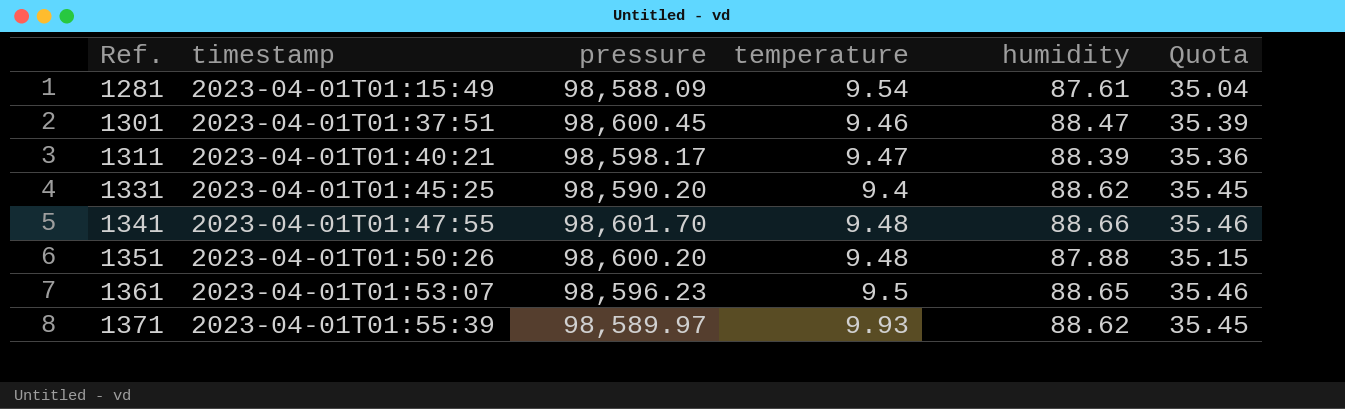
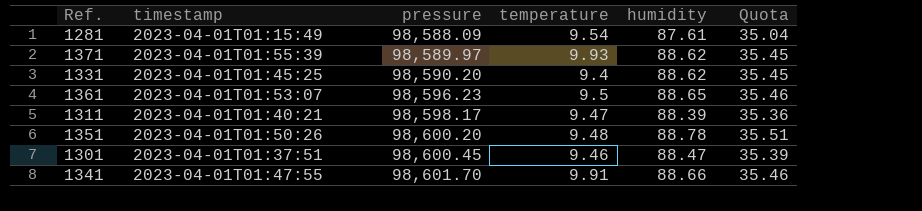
row order: Ref. ascending -> pressure ascending
1351 | humidity: 87.88 -> 88.78
1351 | Quota: 35.15 -> 35.51
1341 | temperature: 9.48 -> 9.91

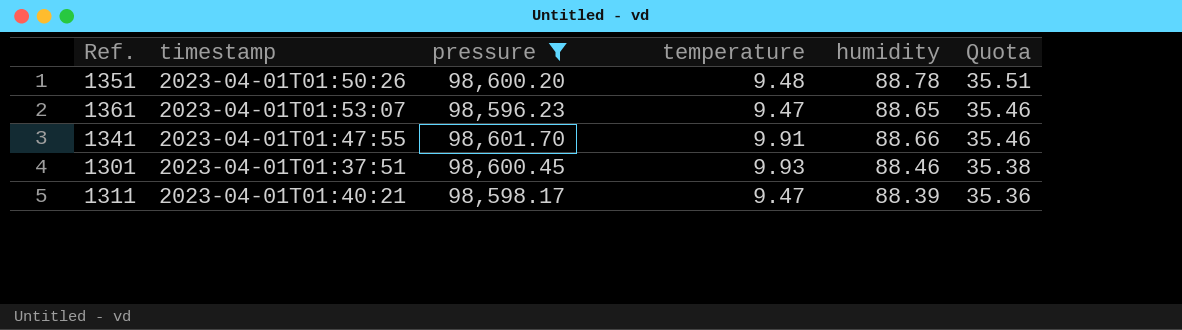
filter: none -> pressure >= 98,596.23
row order: pressure ascending -> Quota descending
1361 | temperature: 9.5 -> 9.47
1301 | temperature: 9.46 -> 9.93
1301 | humidity: 88.47 -> 88.46
1301 | Quota: 35.39 -> 35.38

